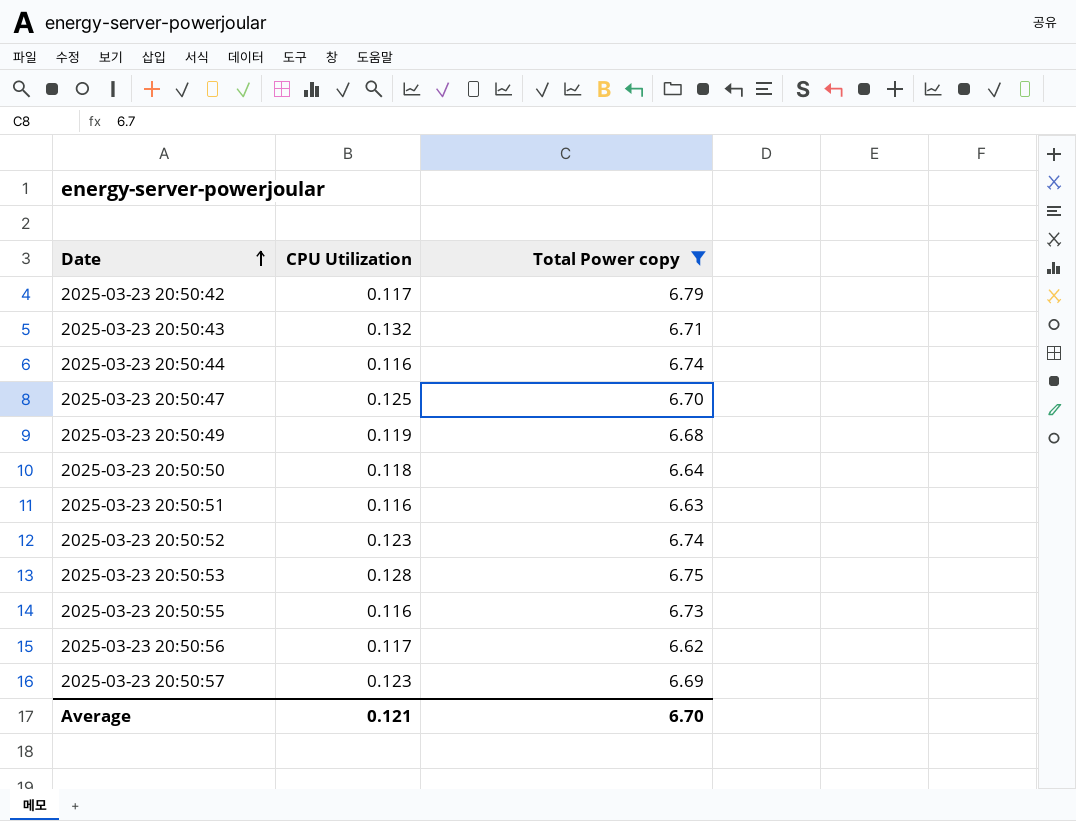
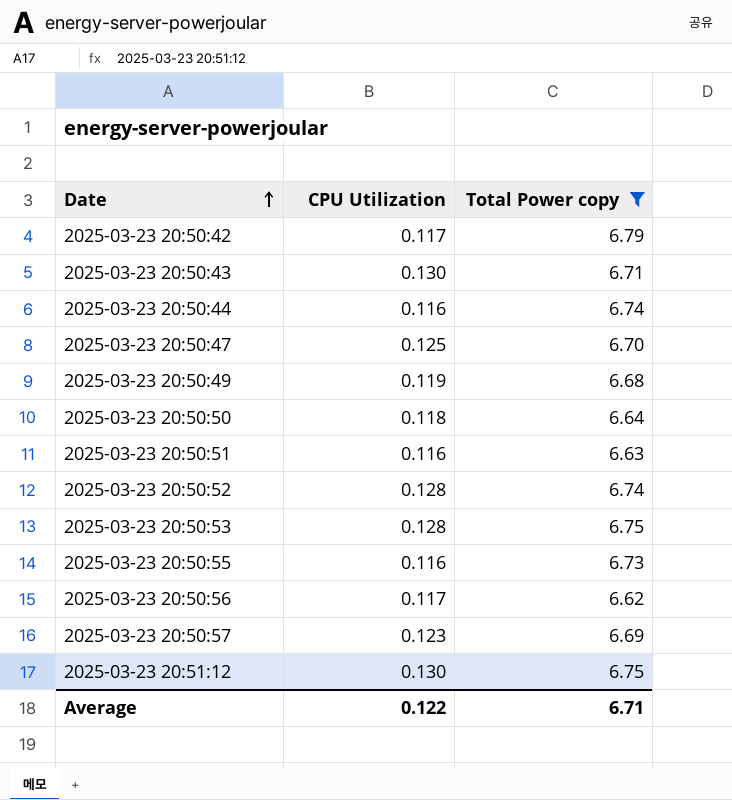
2025-03-23 20:50:43 | CPU Utilization: 0.132 -> 0.130
2025-03-23 20:50:52 | CPU Utilization: 0.123 -> 0.128
row 2025-03-23 20:51:12: none -> 0.130 | 6.75
Average | CPU Utilization: 0.121 -> 0.122
Average | Total Power copy: 6.70 -> 6.71

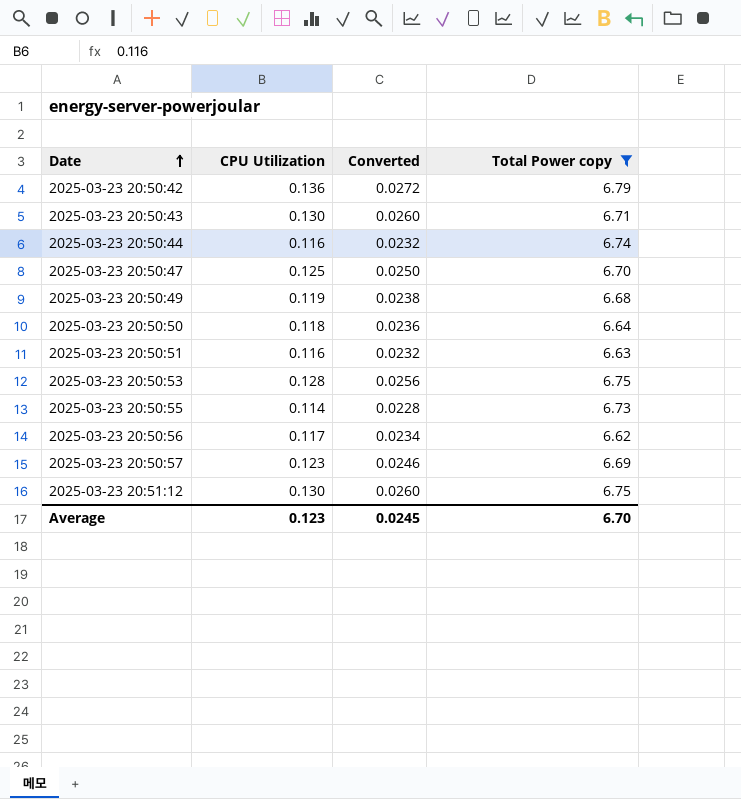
column Converted | formula: none -> [CPU Utilization] * 0.2
row 2025-03-23 20:50:52: 0.128 | 6.74 -> none
2025-03-23 20:50:42 | CPU Utilization: 0.117 -> 0.136
2025-03-23 20:50:55 | CPU Utilization: 0.116 -> 0.114
Average | CPU Utilization: 0.122 -> 0.123
Average | Total Power copy: 6.71 -> 6.70

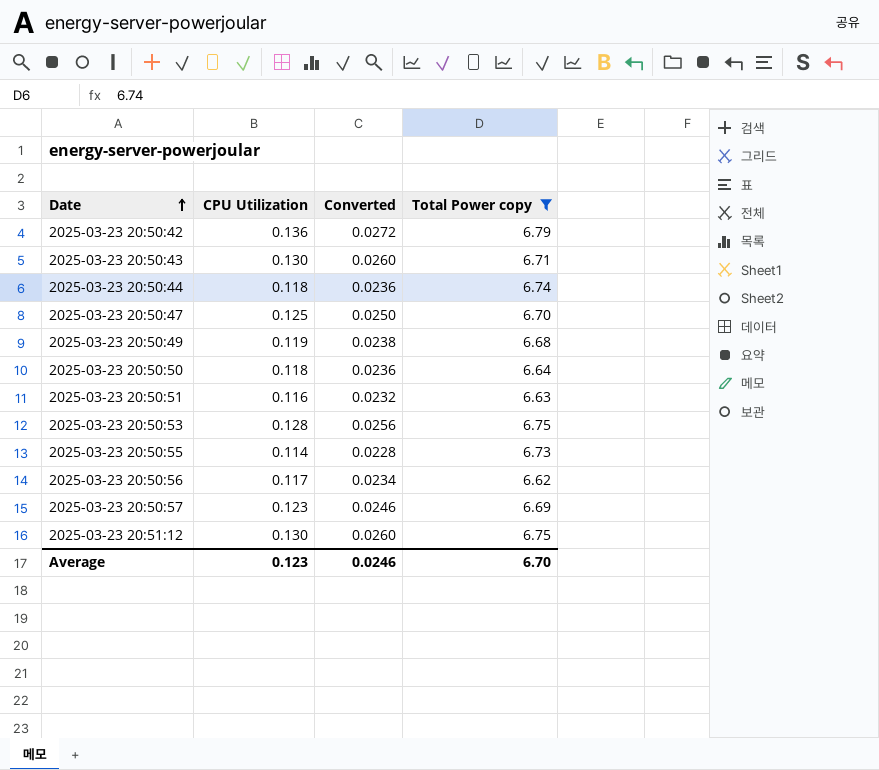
2025-03-23 20:50:44 | CPU Utilization: 0.116 -> 0.118
2025-03-23 20:50:44 | Converted: 0.0232 -> 0.0236
Average | Converted: 0.0245 -> 0.0246

